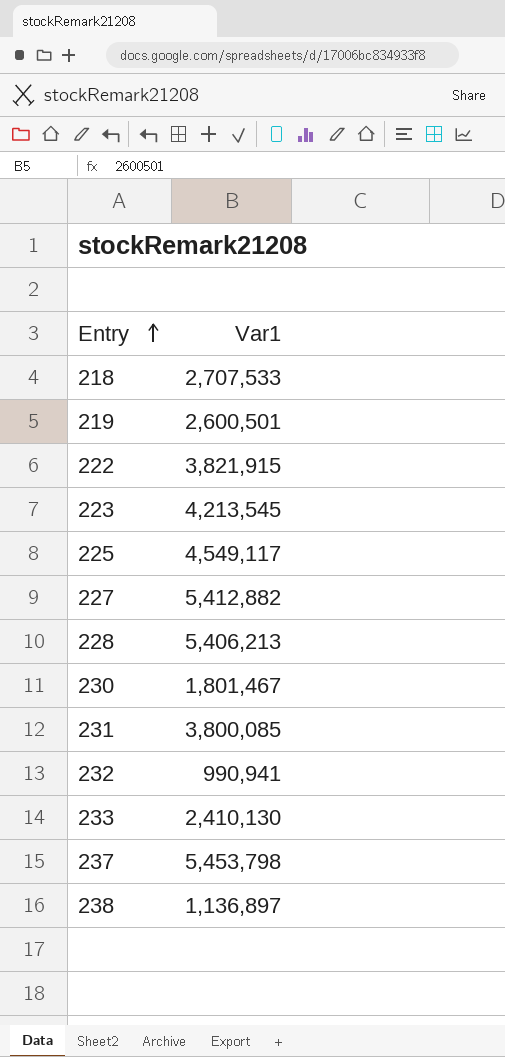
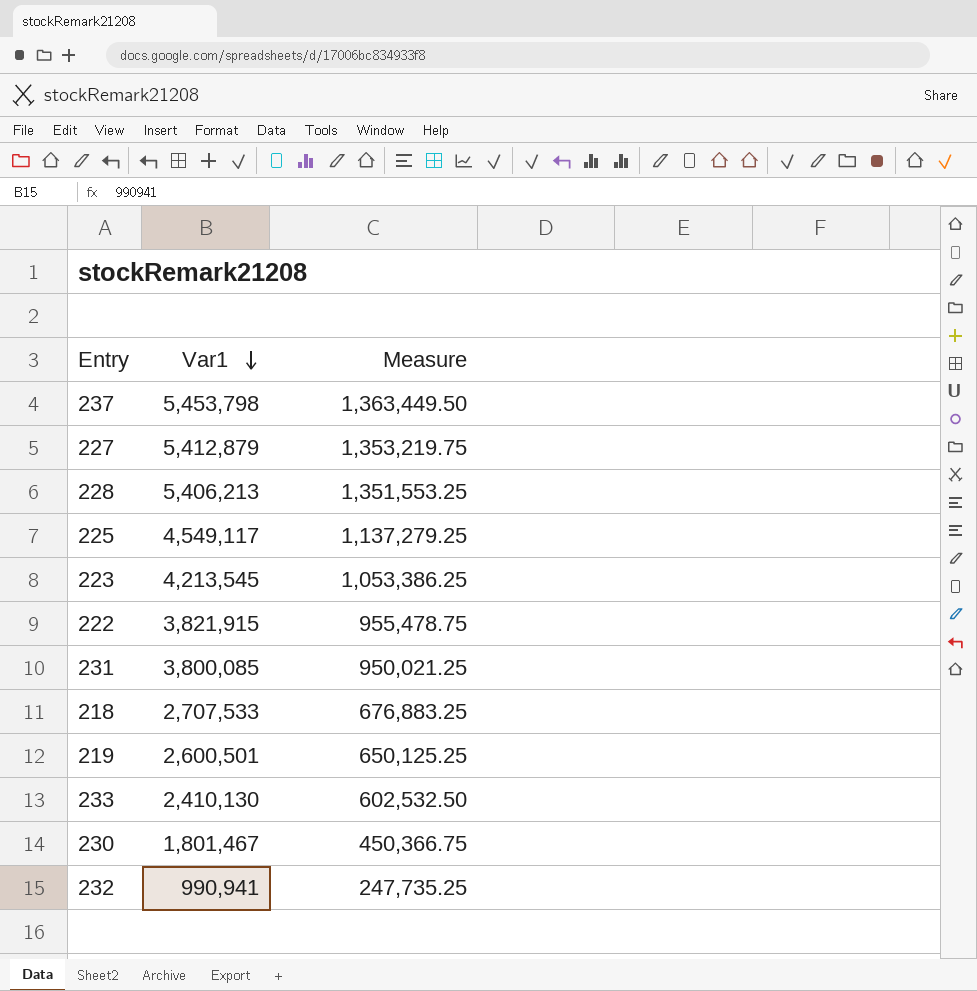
row order: Entry ascending -> Var1 descending
column Measure | formula: none -> [Var1] * 0.25
row 238: 1,136,897 -> none
227 | Var1: 5,412,882 -> 5,412,879

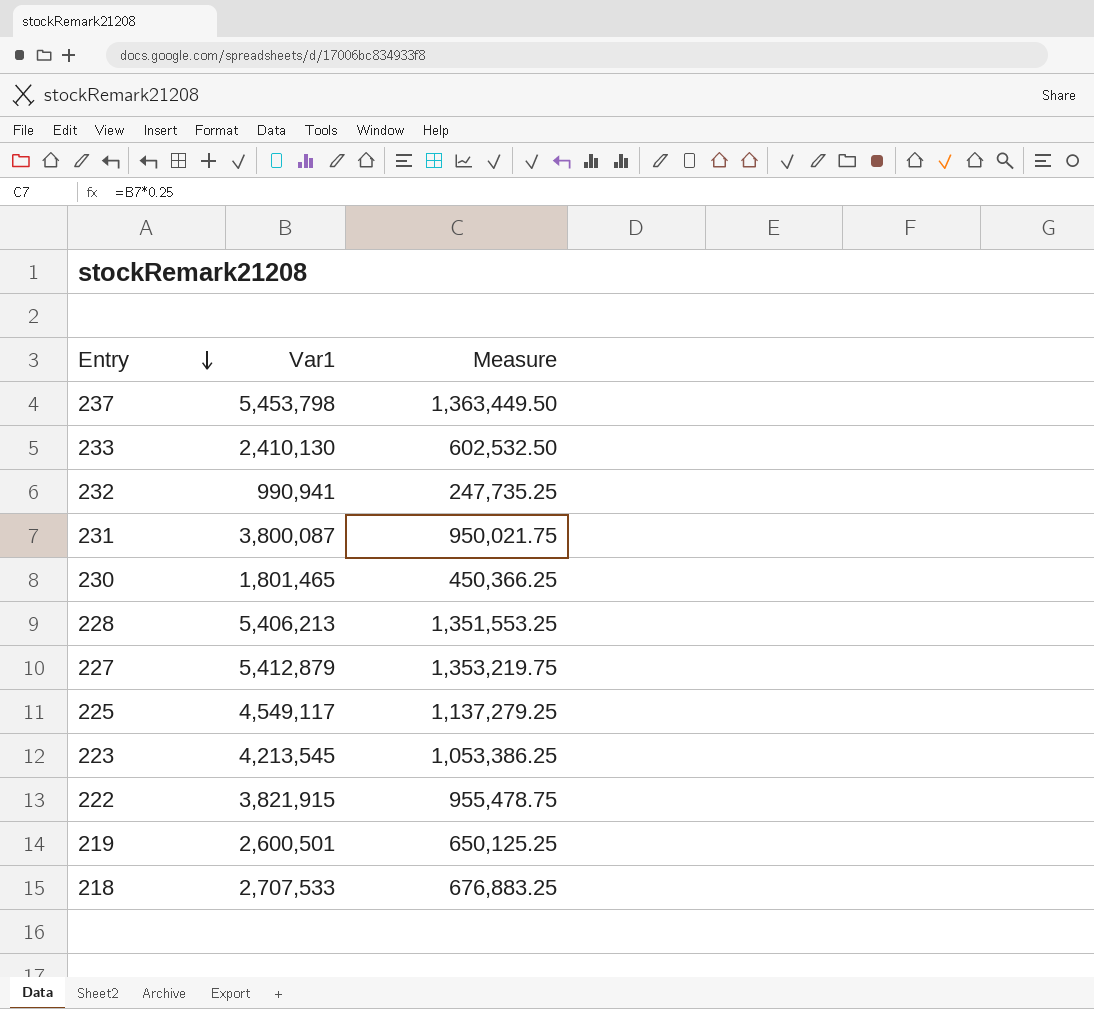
row order: Var1 descending -> Entry descending
231 | Var1: 3,800,085 -> 3,800,087
231 | Measure: 950,021.25 -> 950,021.75
230 | Var1: 1,801,467 -> 1,801,465
230 | Measure: 450,366.75 -> 450,366.25

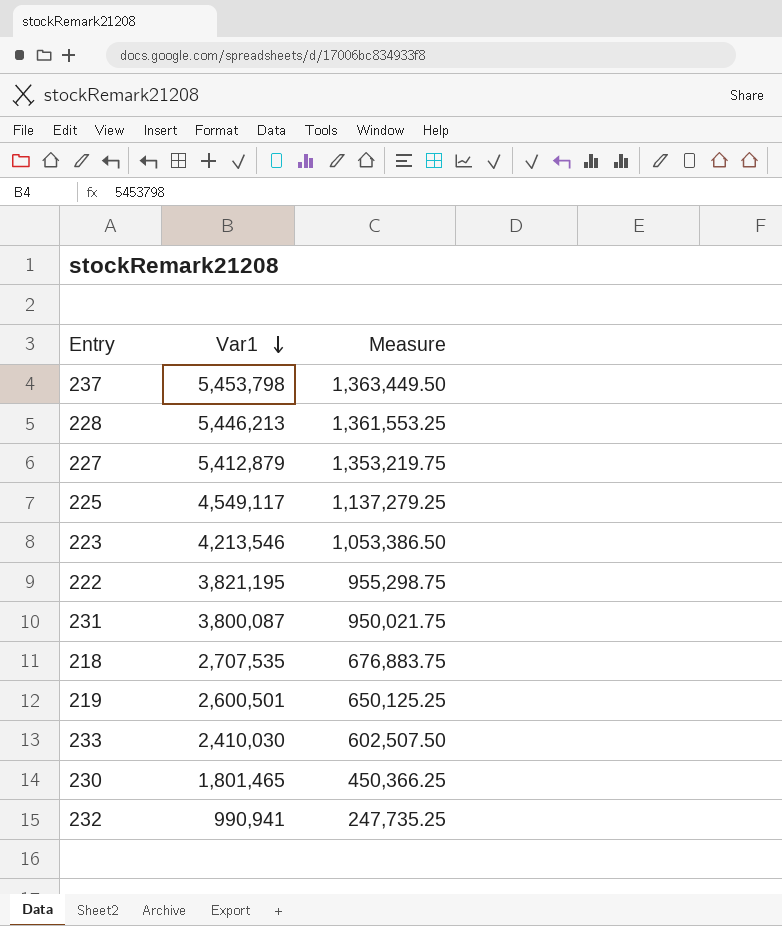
row order: Entry descending -> Var1 descending
228 | Var1: 5,406,213 -> 5,446,213
228 | Measure: 1,351,553.25 -> 1,361,553.25
223 | Var1: 4,213,545 -> 4,213,546
223 | Measure: 1,053,386.25 -> 1,053,386.50
222 | Var1: 3,821,915 -> 3,821,195
222 | Measure: 955,478.75 -> 955,298.75
218 | Var1: 2,707,533 -> 2,707,535
218 | Measure: 676,883.25 -> 676,883.75
233 | Var1: 2,410,130 -> 2,410,030
233 | Measure: 602,532.50 -> 602,507.50

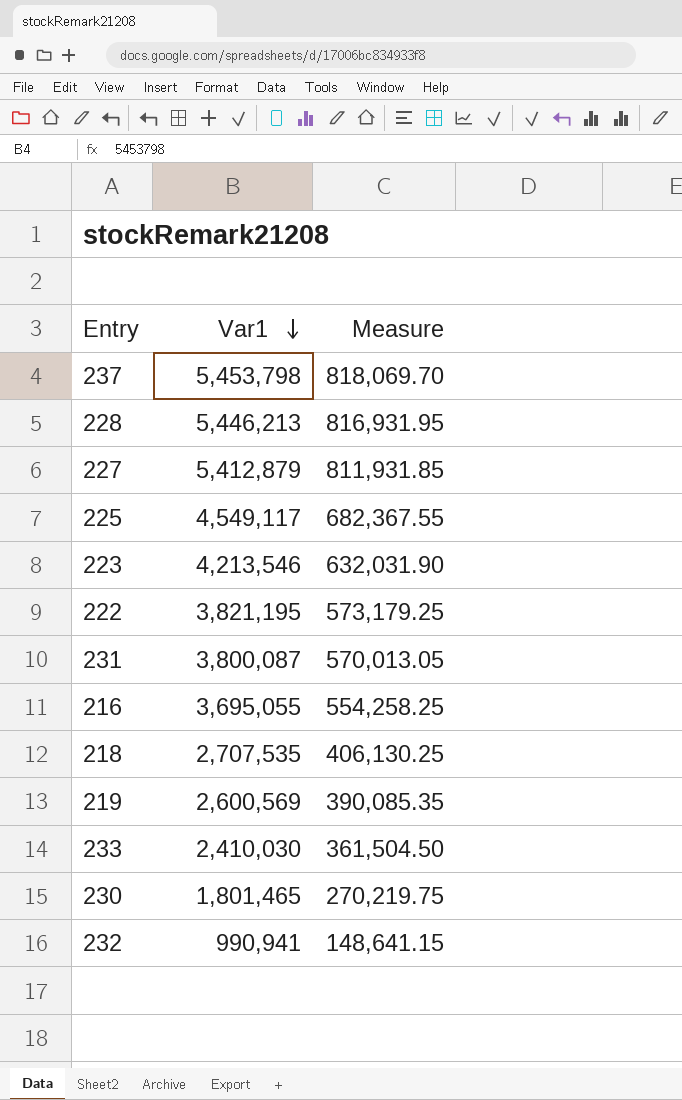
column Measure | formula: [Var1] * 0.25 -> [Var1] * 0.15
row 216: none -> 3,695,055 | 554,258.25
219 | Var1: 2,600,501 -> 2,600,569

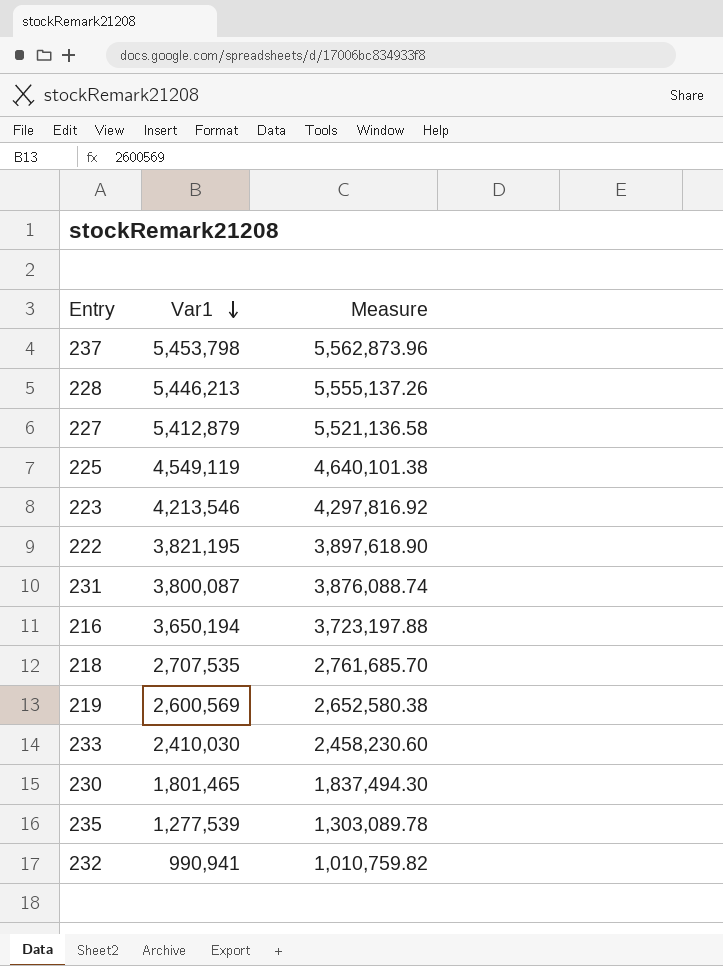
column Measure | formula: [Var1] * 0.15 -> [Var1] * 1.02
225 | Var1: 4,549,117 -> 4,549,119
216 | Var1: 3,695,055 -> 3,650,194
row 235: none -> 1,277,539 | 1,303,089.78

